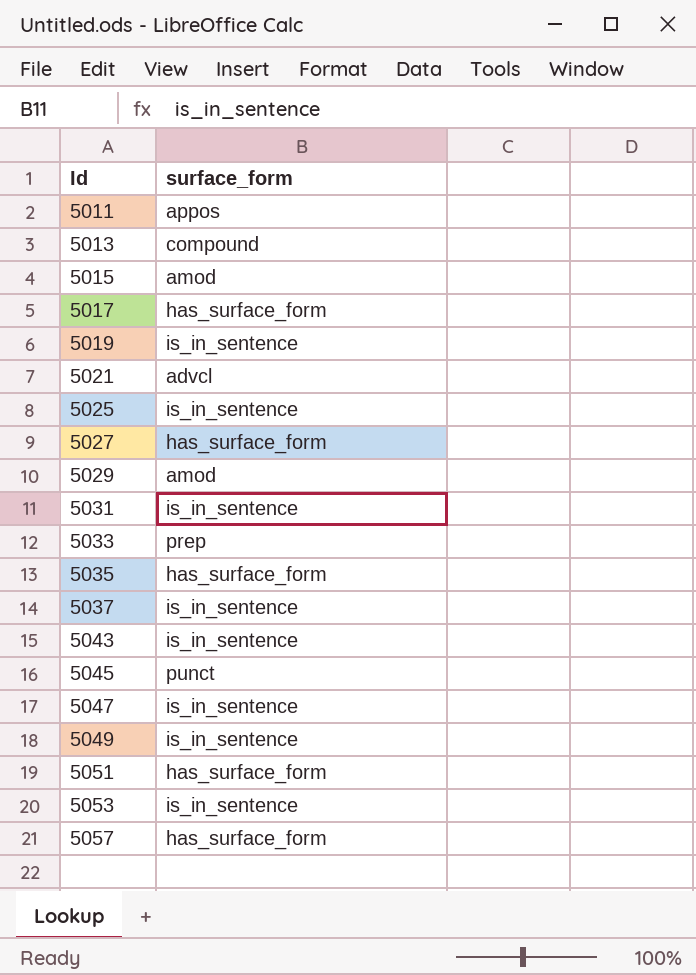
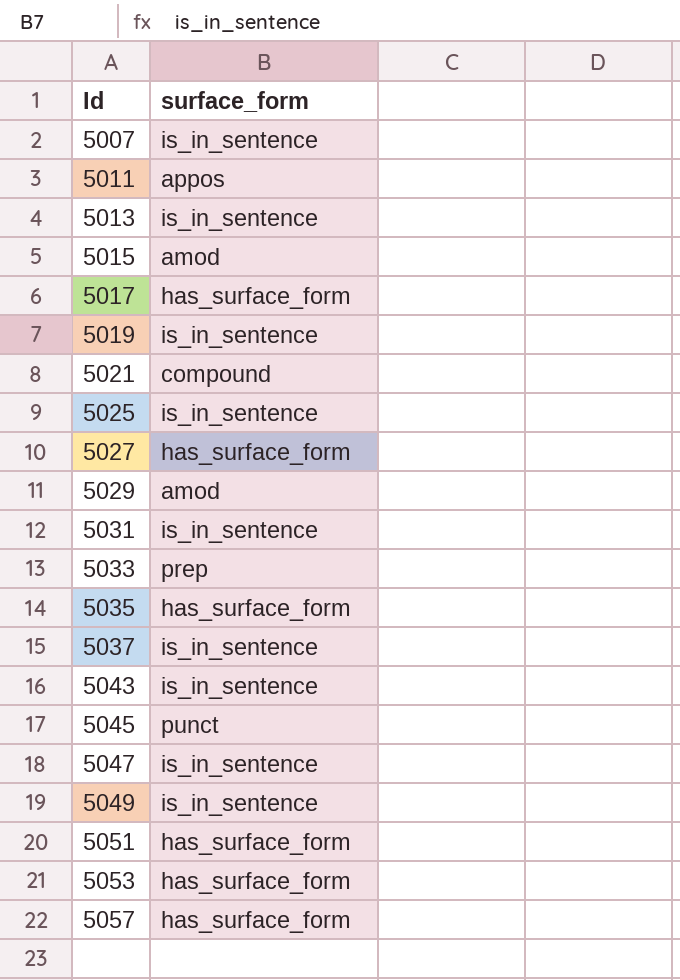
row 5007: none -> is_in_sentence
5013 | surface_form: compound -> is_in_sentence
5021 | surface_form: advcl -> compound
5053 | surface_form: is_in_sentence -> has_surface_form

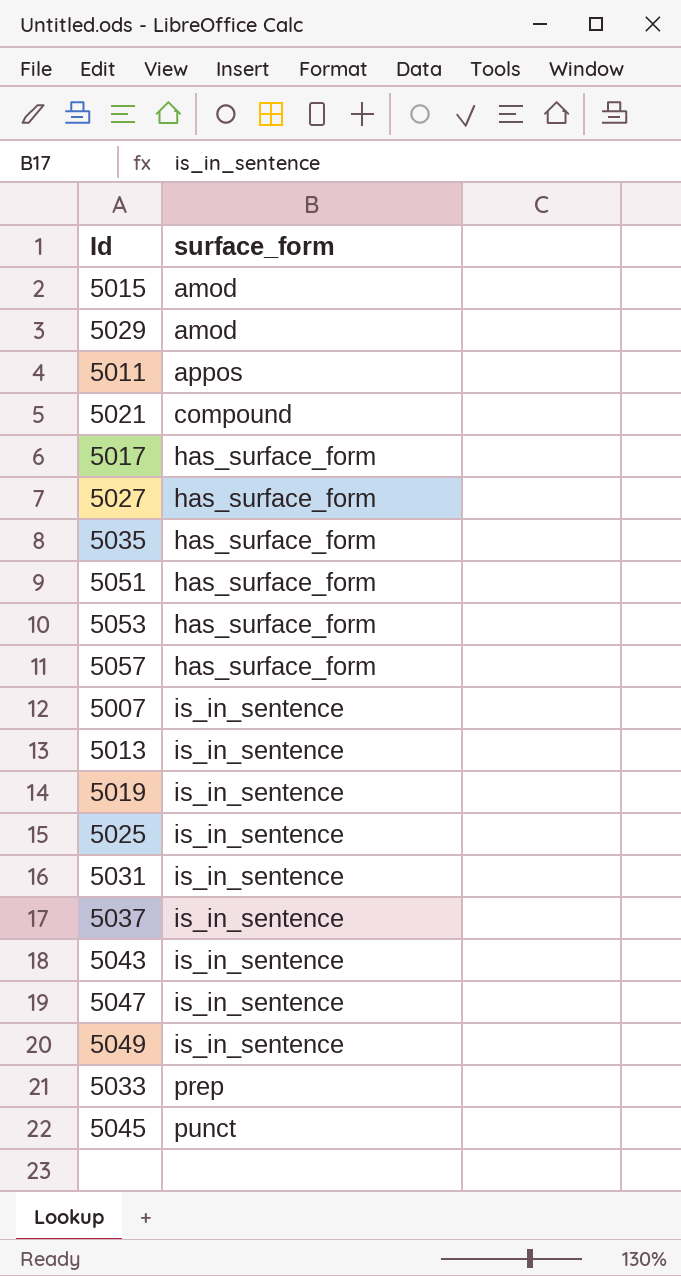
row order: Id ascending -> surface_form ascending

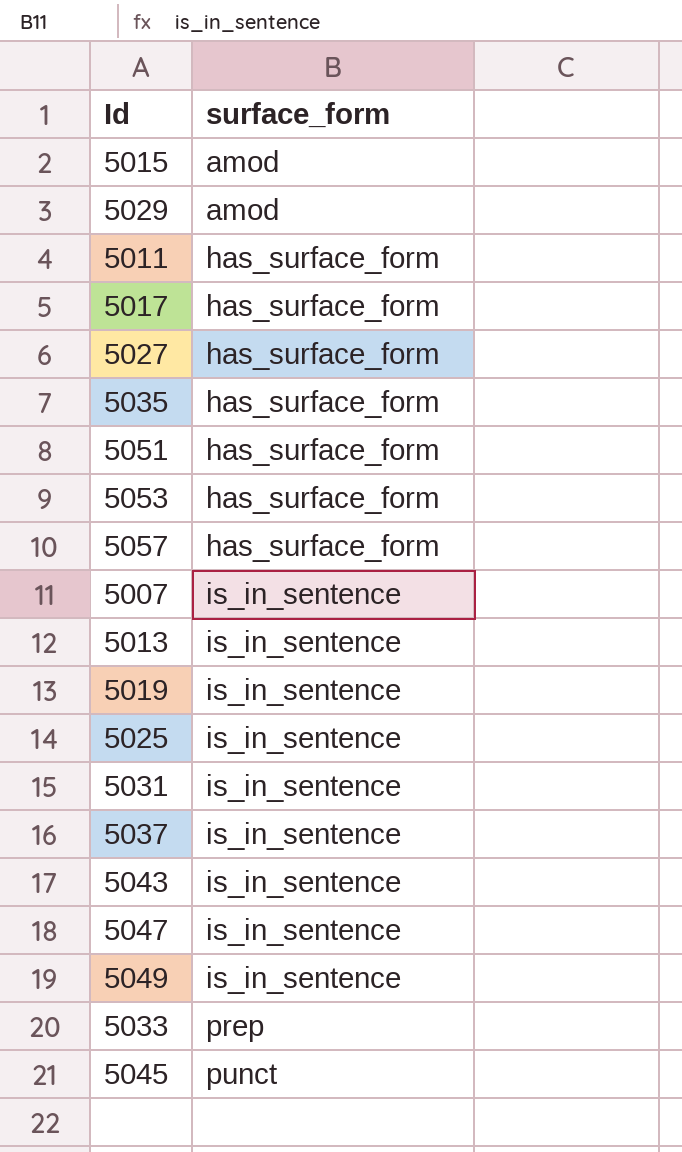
row 5021: compound -> none
5011 | surface_form: appos -> has_surface_form

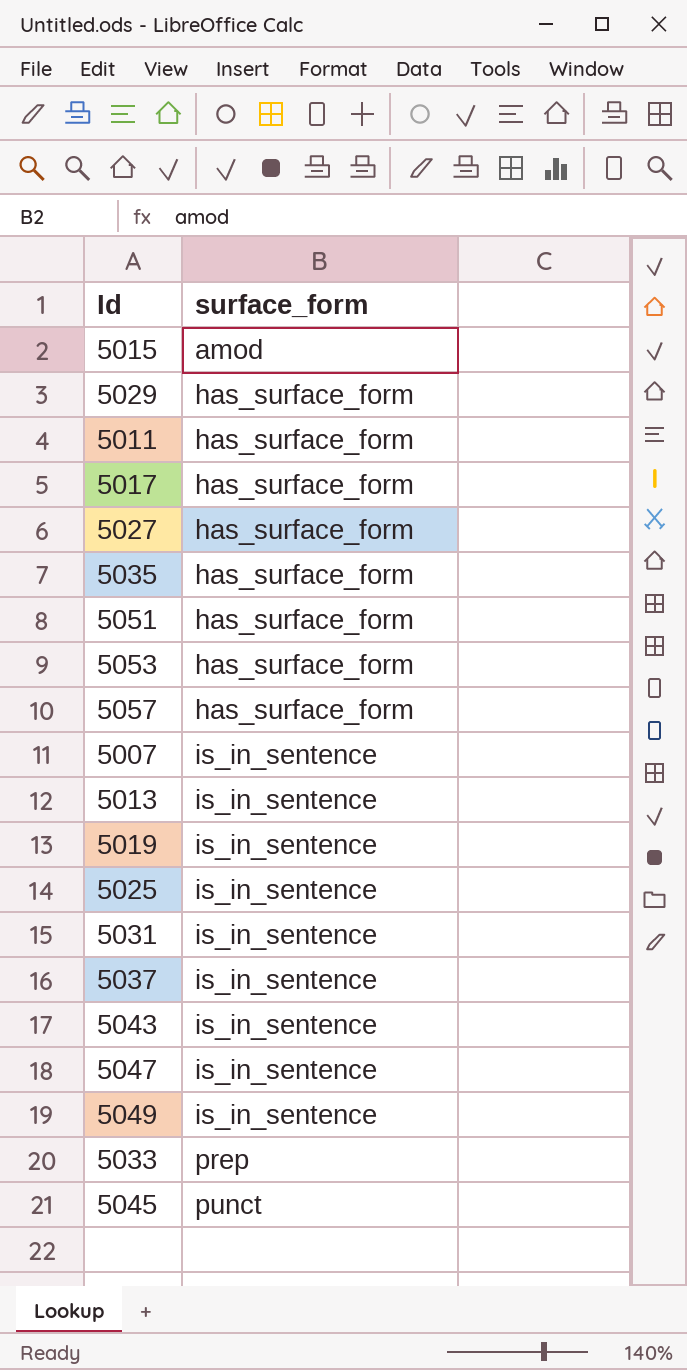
5029 | surface_form: amod -> has_surface_form

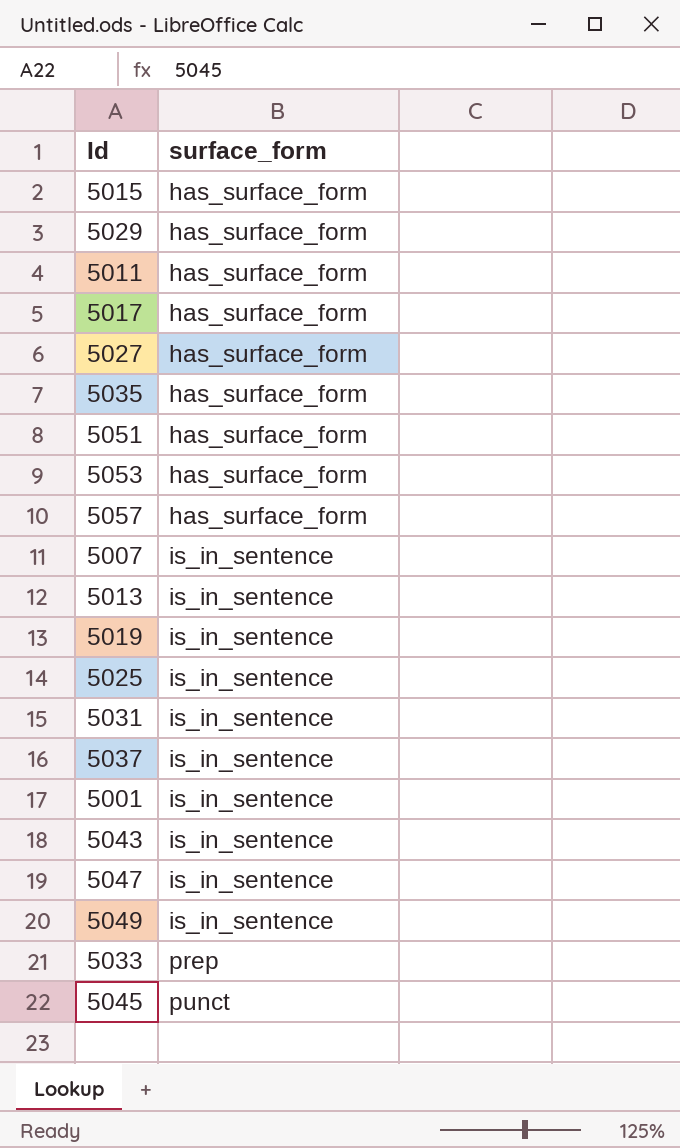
5015 | surface_form: amod -> has_surface_form
row 5001: none -> is_in_sentence

